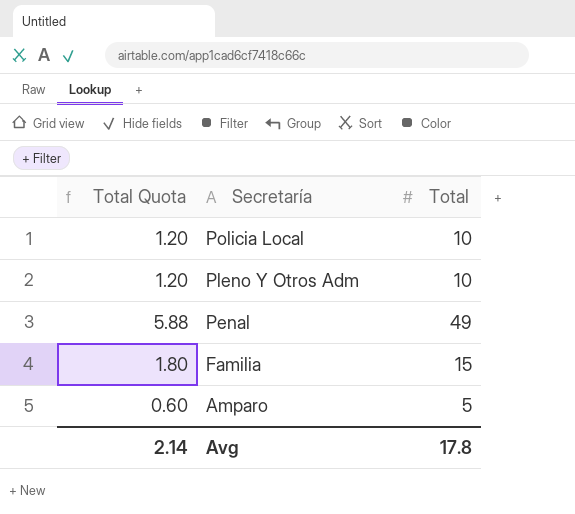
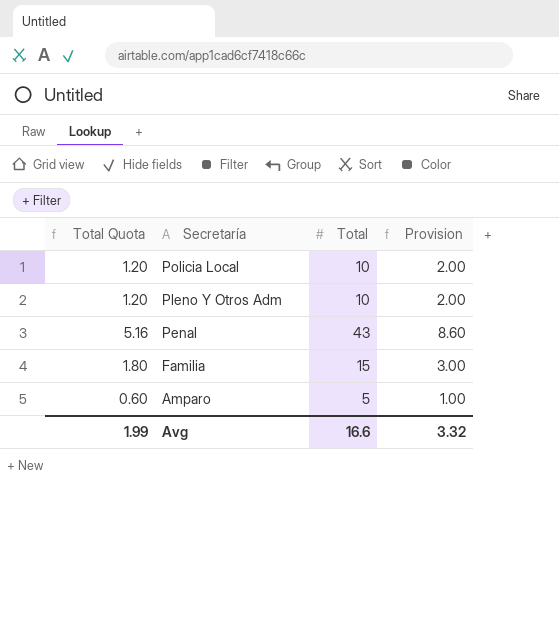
column Provision | formula: none -> [Total] * 0.2
Penal | Total Quota: 5.88 -> 5.16
Penal | Total: 49 -> 43
Avg | Total Quota: 2.14 -> 1.99
Avg | Total: 17.8 -> 16.6

